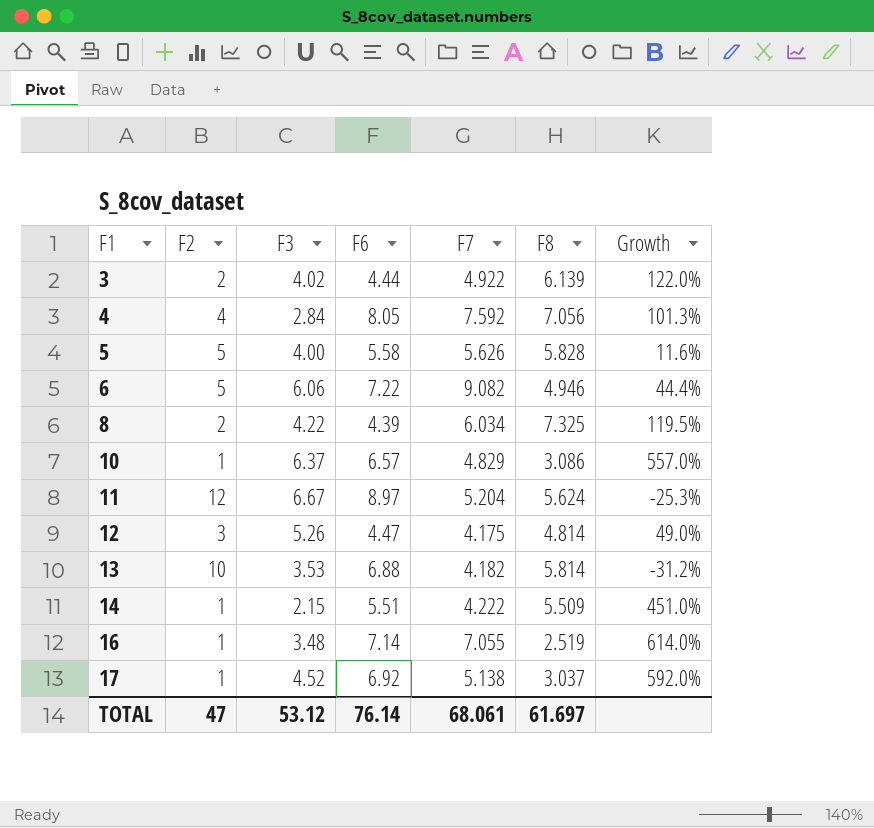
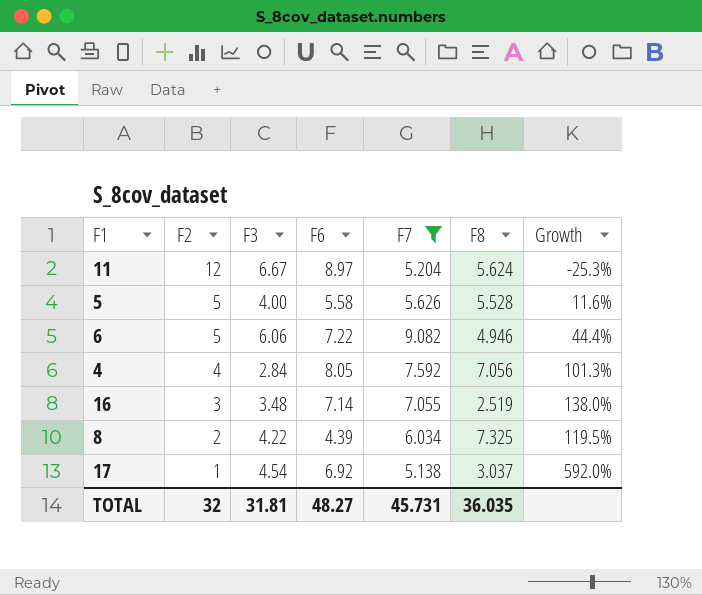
filter: none -> F7 >= 5.138
row order: F1 ascending -> F2 descending
5 | F8: 5.828 -> 5.528
16 | F2: 1 -> 3
16 | Growth: 614.0% -> 138.0%
17 | F3: 4.52 -> 4.54
TOTAL | F2: 47 -> 32
TOTAL | F3: 53.12 -> 31.81
TOTAL | F6: 76.14 -> 48.27
TOTAL | F7: 68.061 -> 45.731
TOTAL | F8: 61.697 -> 36.035

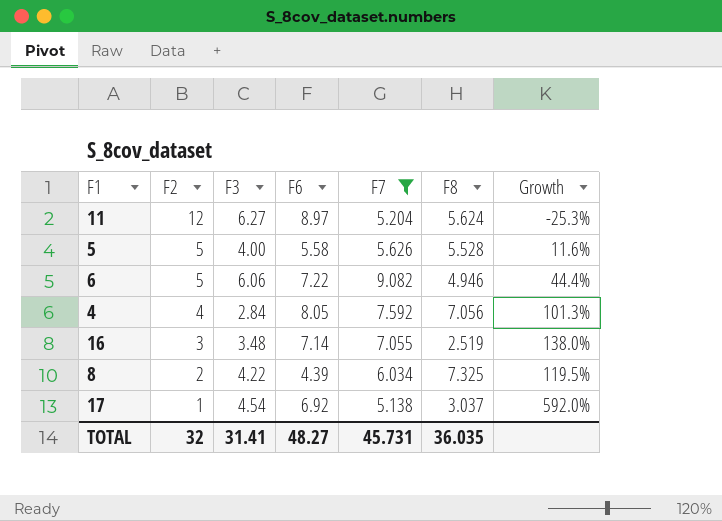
11 | F3: 6.67 -> 6.27
TOTAL | F3: 31.81 -> 31.41

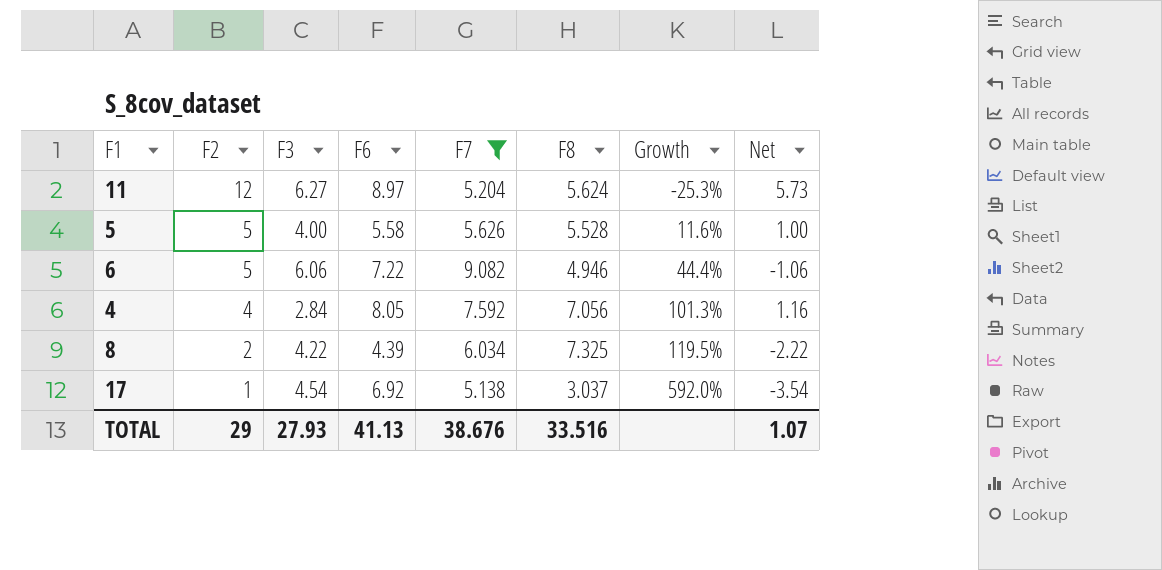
column Net | formula: none -> [F2] - [F3]
row 16: 3 | 3.48 | 7.14 | 7.055 | 2.519 | 138.0% -> none
TOTAL | F2: 32 -> 29
TOTAL | F3: 31.41 -> 27.93
TOTAL | F6: 48.27 -> 41.13
TOTAL | F7: 45.731 -> 38.676
TOTAL | F8: 36.035 -> 33.516

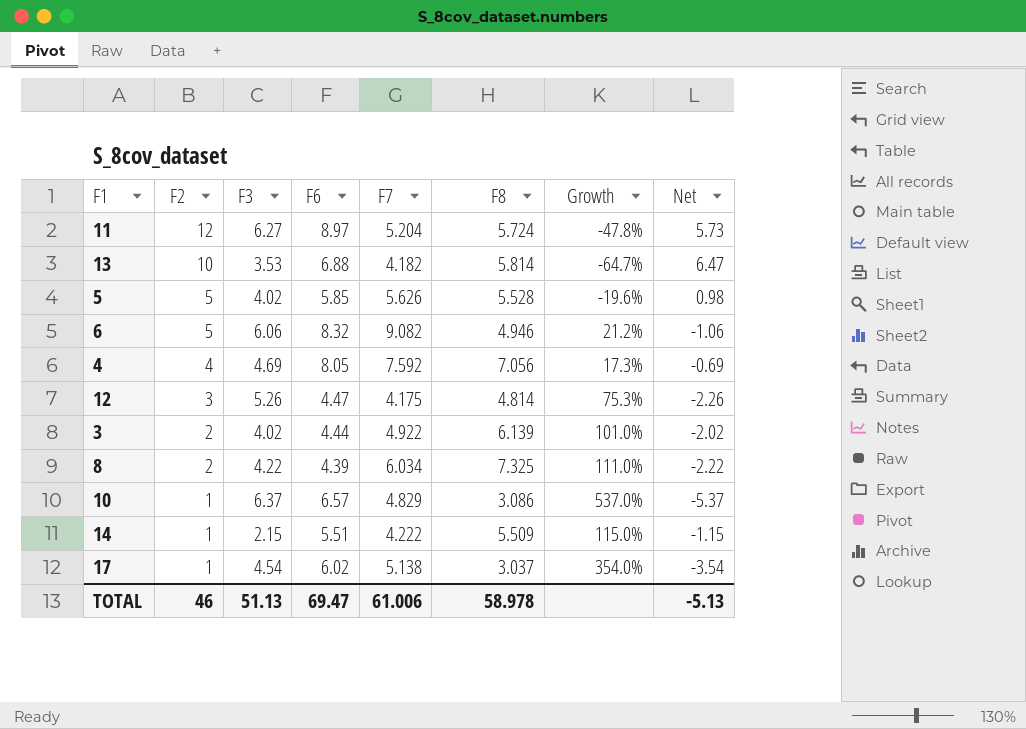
filter: F7 >= 5.138 -> none
column Growth | formula: ([F6] - [F2]) / [F2] -> ([F3] - [F2]) / [F2]
11 | F8: 5.624 -> 5.724
5 | F3: 4.00 -> 4.02
5 | F6: 5.58 -> 5.85
5 | Net: 1.00 -> 0.98
6 | F6: 7.22 -> 8.32
4 | F3: 2.84 -> 4.69
4 | Net: 1.16 -> -0.69
17 | F6: 6.92 -> 6.02
TOTAL | F2: 29 -> 46
TOTAL | F3: 27.93 -> 51.13
TOTAL | F6: 41.13 -> 69.47
TOTAL | F7: 38.676 -> 61.006
TOTAL | F8: 33.516 -> 58.978
TOTAL | Net: 1.07 -> -5.13

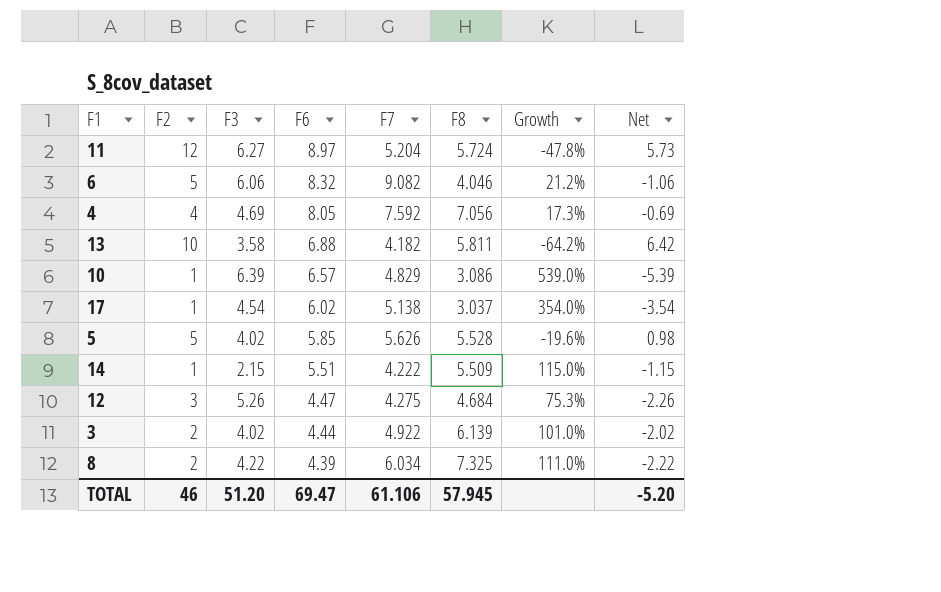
row order: F2 descending -> F6 descending
6 | F8: 4.946 -> 4.046
13 | F3: 3.53 -> 3.58
13 | F8: 5.814 -> 5.811
13 | Growth: -64.7% -> -64.2%
13 | Net: 6.47 -> 6.42
10 | F3: 6.37 -> 6.39
10 | Growth: 537.0% -> 539.0%
10 | Net: -5.37 -> -5.39
12 | F7: 4.175 -> 4.275
12 | F8: 4.814 -> 4.684
TOTAL | F3: 51.13 -> 51.20
TOTAL | F7: 61.006 -> 61.106
TOTAL | F8: 58.978 -> 57.945
TOTAL | Net: -5.13 -> -5.20

